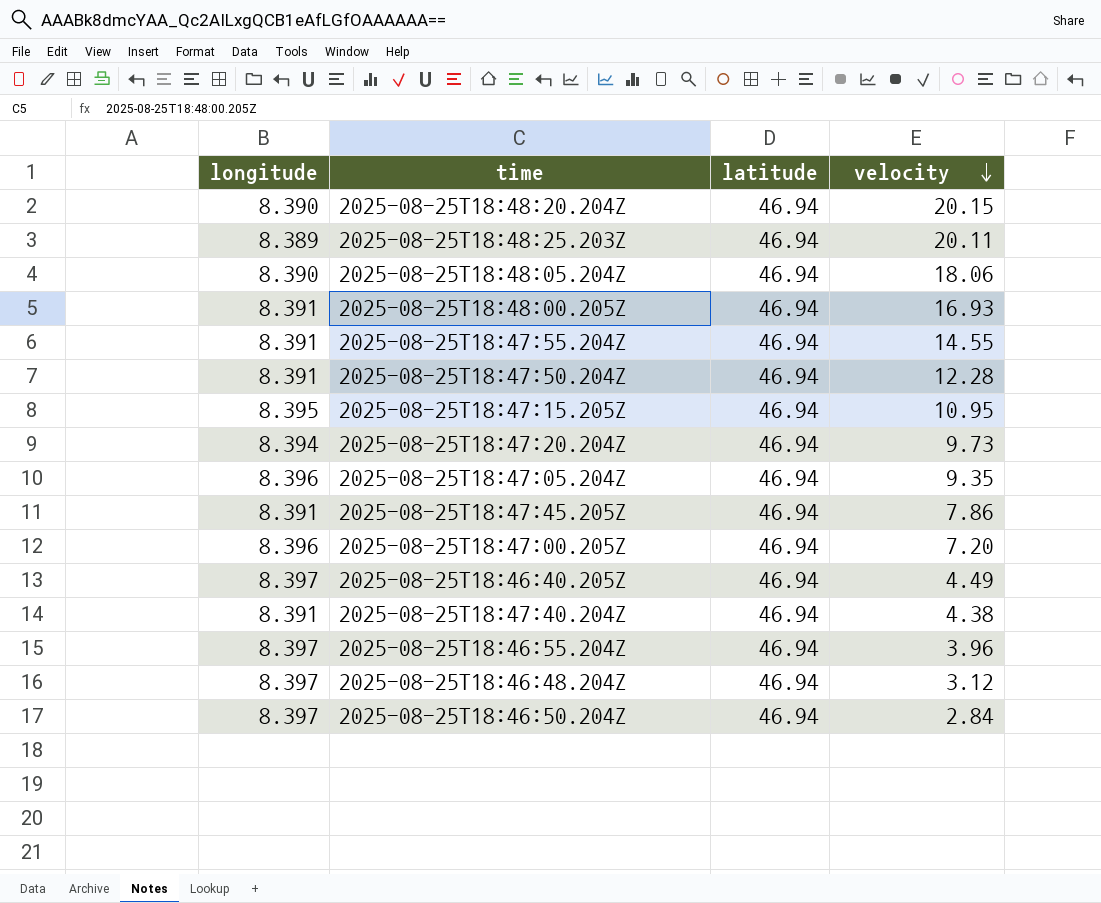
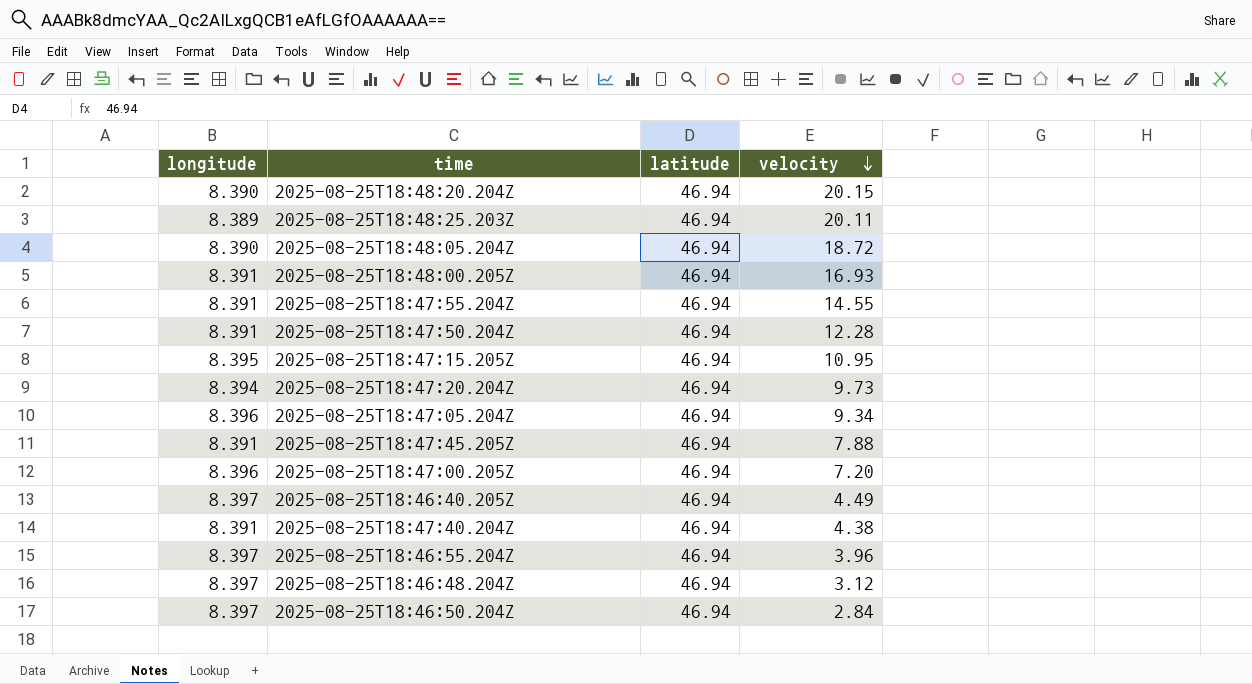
2025-08-25T18:48:05.204Z | velocity: 18.06 -> 18.72
2025-08-25T18:47:05.204Z | velocity: 9.35 -> 9.34
2025-08-25T18:47:45.205Z | velocity: 7.86 -> 7.88

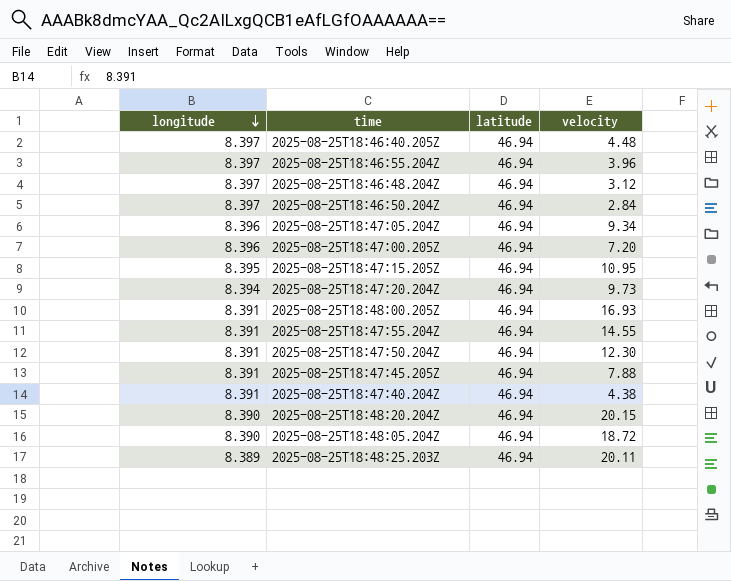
row order: velocity descending -> longitude descending
2025-08-25T18:46:40.205Z | velocity: 4.49 -> 4.48
2025-08-25T18:47:50.204Z | velocity: 12.28 -> 12.30

